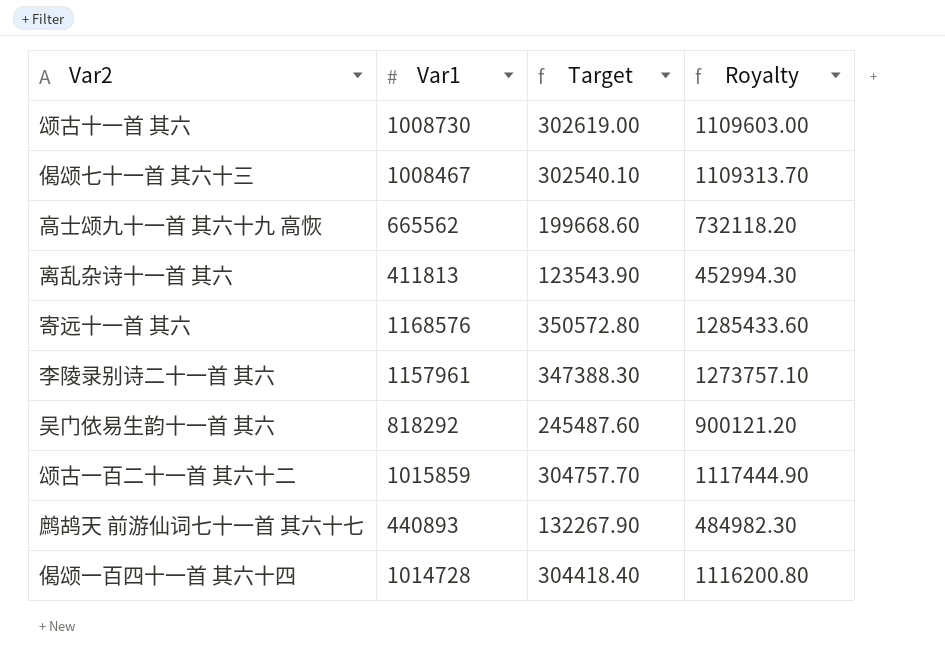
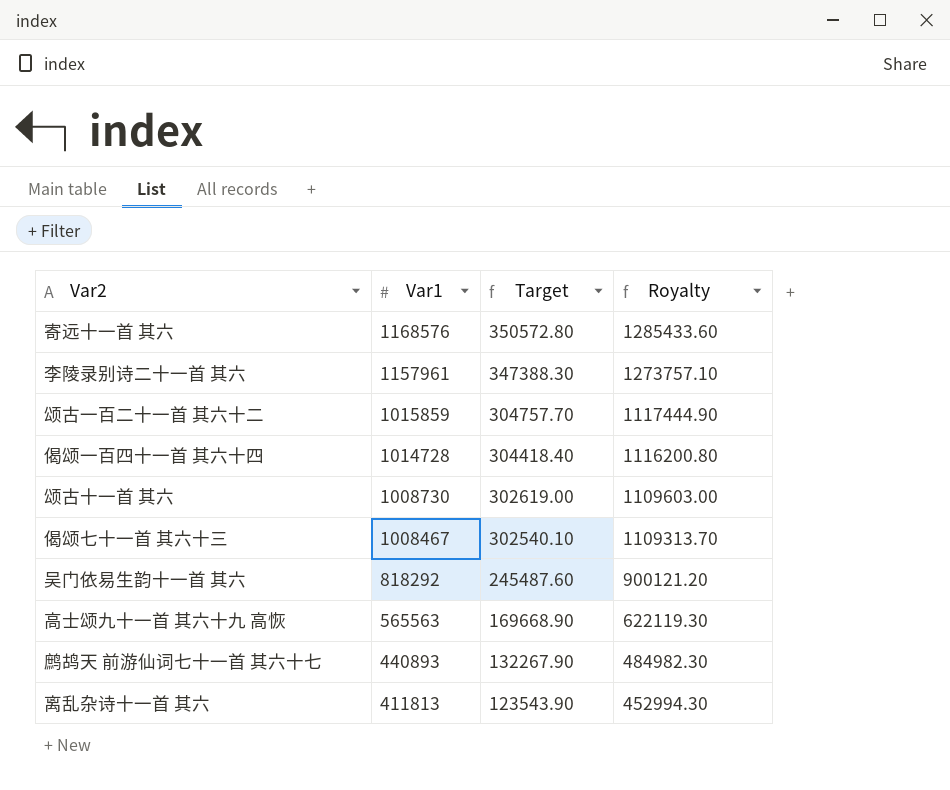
row order: none -> Var1 descending
高士颂九十一首 其六十九 高恢 | Var1: 665562 -> 565563
高士颂九十一首 其六十九 高恢 | Target: 199668.60 -> 169668.90
高士颂九十一首 其六十九 高恢 | Royalty: 732118.20 -> 622119.30

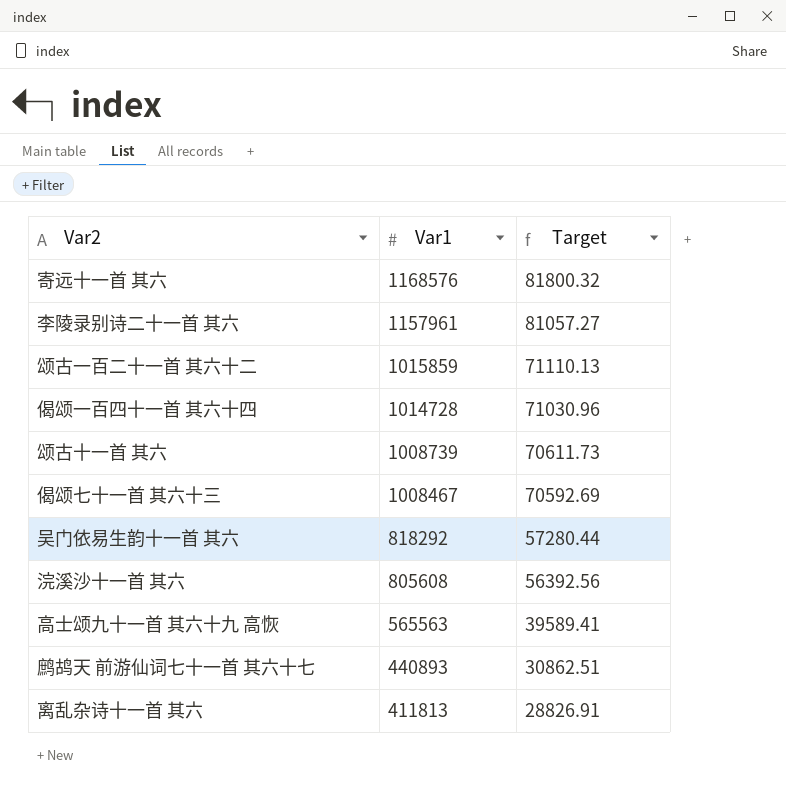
column Royalty | formula: [Var1] * 1.1 -> none
column Target | formula: [Var1] * 0.3 -> [Var1] * 0.07
颂古十一首 其六 | Var1: 1008730 -> 1008739
row 浣溪沙十一首 其六: none -> 805608 | 56392.56

